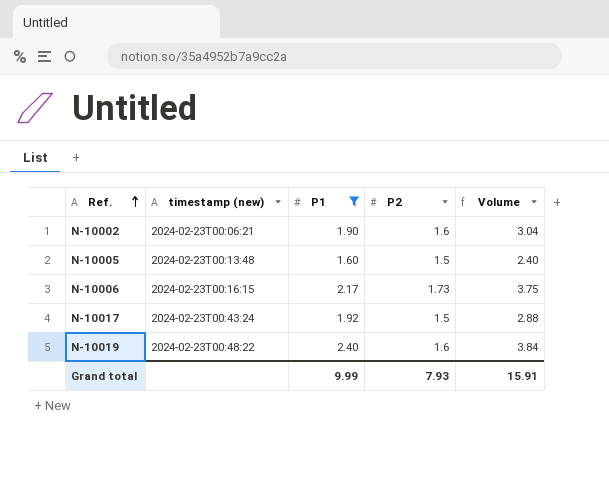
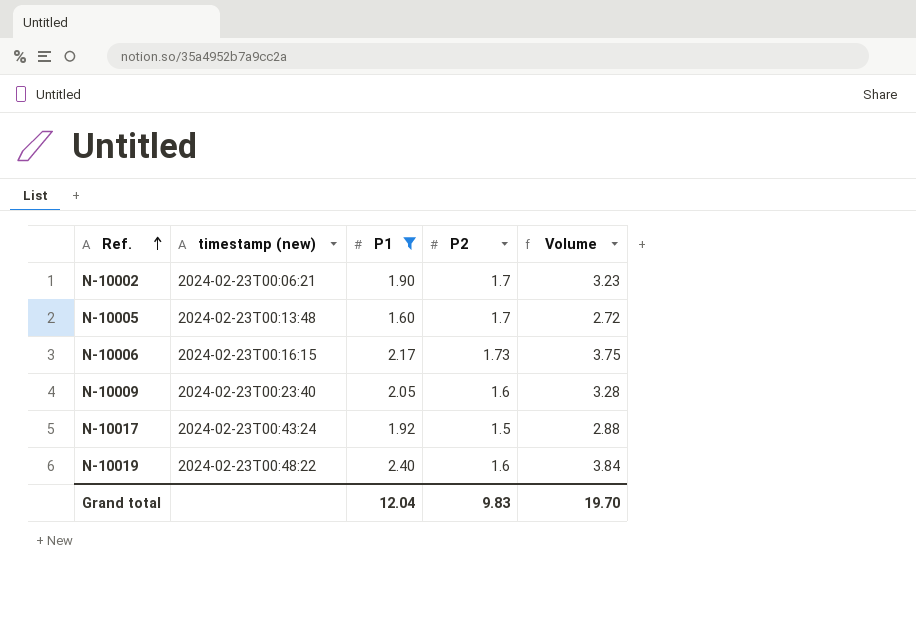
N-10002 | P2: 1.6 -> 1.7
N-10002 | Volume: 3.04 -> 3.23
N-10005 | P2: 1.5 -> 1.7
N-10005 | Volume: 2.40 -> 2.72
row N-10009: none -> 2024-02-23T00:23:40 | 2.05 | 1.6 | 3.28
Grand total | P1: 9.99 -> 12.04
Grand total | P2: 7.93 -> 9.83
Grand total | Volume: 15.91 -> 19.70

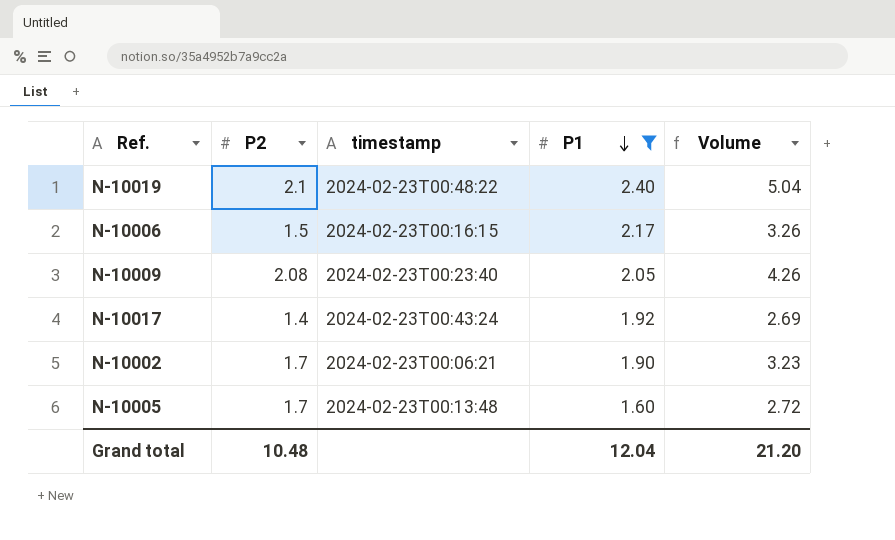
row order: Ref. ascending -> P1 descending
column P2 | position: 4 -> 2
column name: timestamp (new) -> timestamp
N-10019 | P2: 1.6 -> 2.1
N-10019 | Volume: 3.84 -> 5.04
N-10006 | P2: 1.73 -> 1.5
N-10006 | Volume: 3.75 -> 3.26
N-10009 | P2: 1.6 -> 2.08
N-10009 | Volume: 3.28 -> 4.26
N-10017 | P2: 1.5 -> 1.4
N-10017 | Volume: 2.88 -> 2.69
Grand total | P2: 9.83 -> 10.48
Grand total | Volume: 19.70 -> 21.20

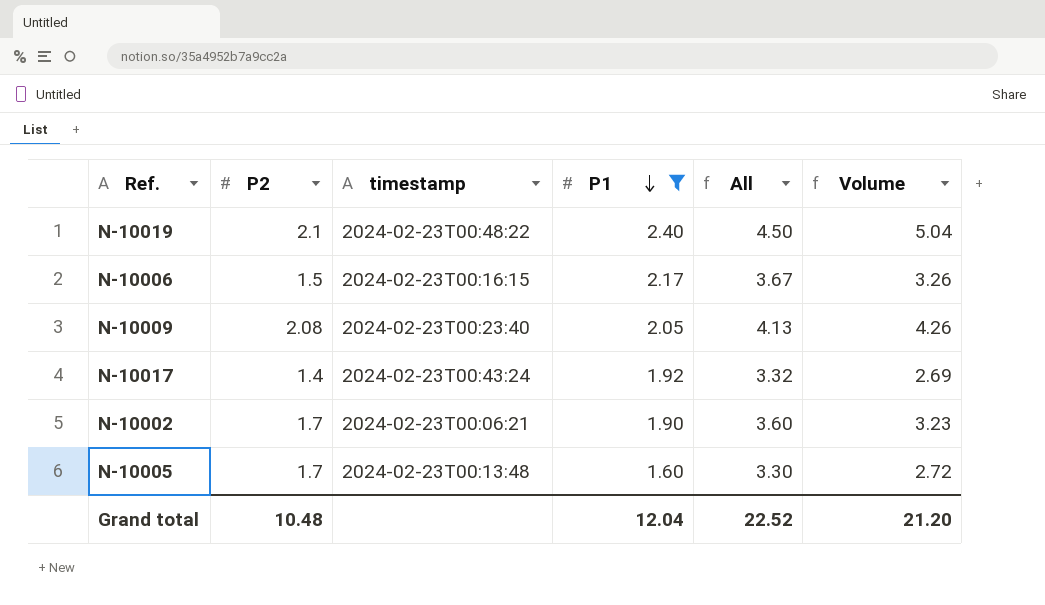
column All | formula: none -> [P2] + [P1]

